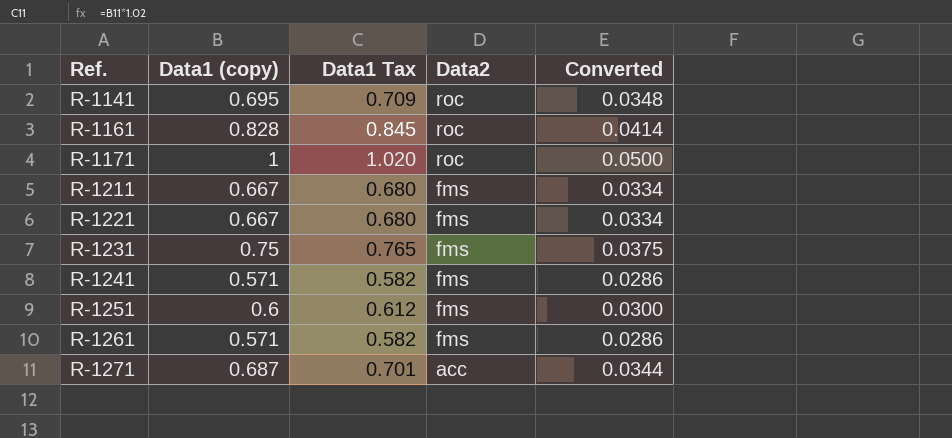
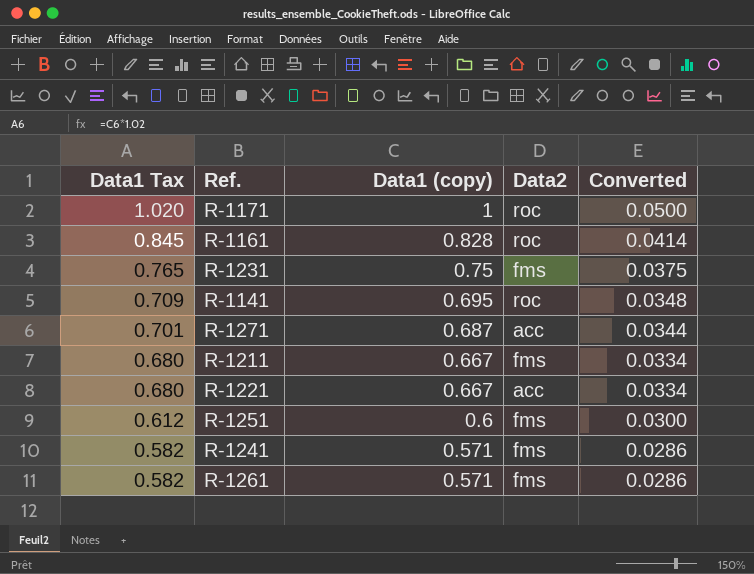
row order: Ref. ascending -> Data1 Tax descending
column Data1 Tax | position: 3 -> 1
R-1221 | Data2: fms -> acc

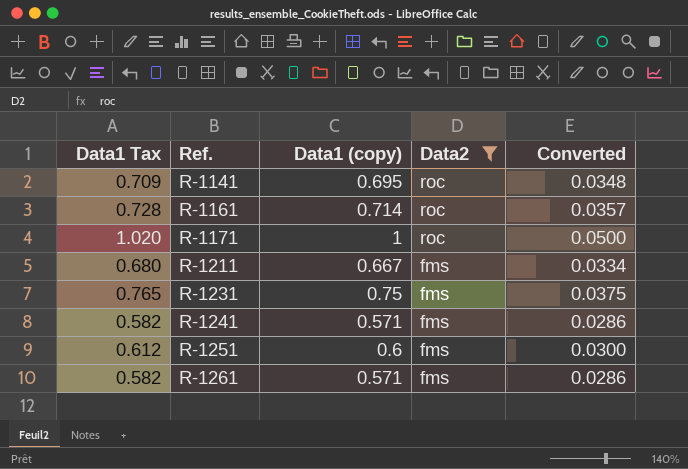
filter: none -> Data2 != acc
row order: Data1 Tax descending -> Ref. ascending
R-1161 | Data1 Tax: 0.845 -> 0.728
R-1161 | Data1 (copy): 0.828 -> 0.714
R-1161 | Converted: 0.0414 -> 0.0357

